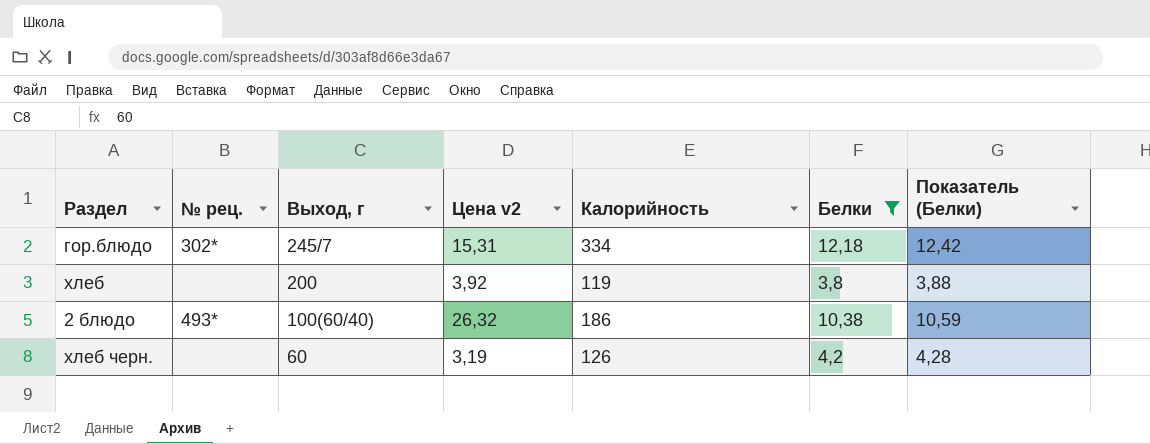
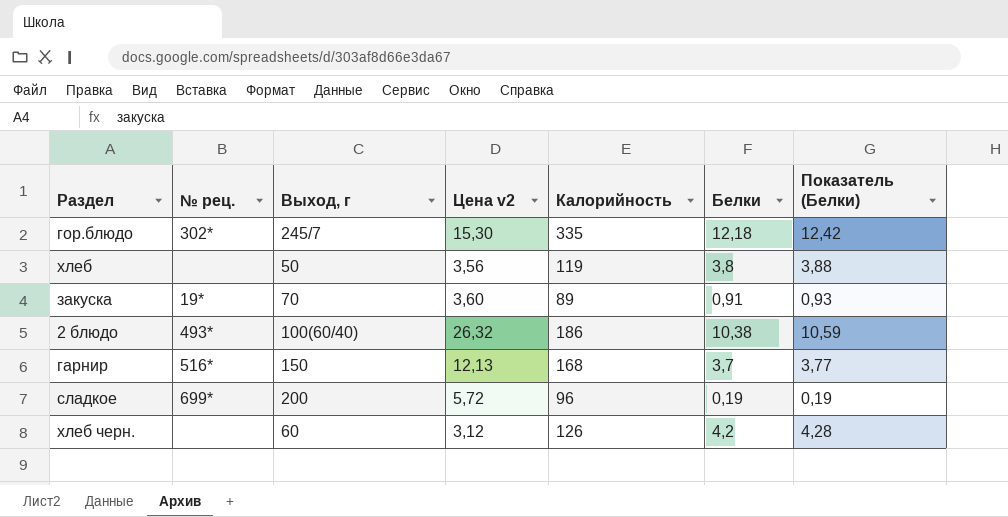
filter: Белки >= 3,8 -> none
гор.блюдо | Цена v2: 15,31 -> 15,30
гор.блюдо | Калорийность: 334 -> 335
хлеб | Выход, г: 200 -> 50
хлеб | Цена v2: 3,92 -> 3,56
хлеб черн. | Цена v2: 3,19 -> 3,12

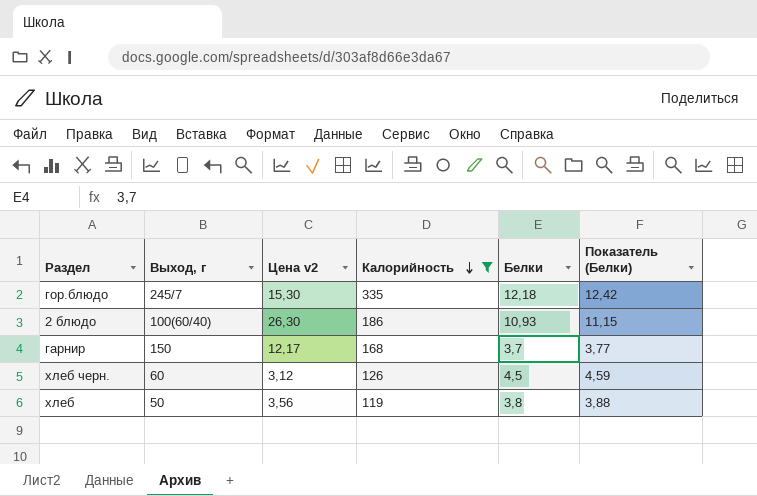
filter: none -> Калорийность >= 119
row order: none -> Калорийность descending
column № рец. | position: 2 -> none
2 блюдо | Цена v2: 26,32 -> 26,30
2 блюдо | Белки: 10,38 -> 10,93
2 блюдо | Показатель (Белки): 10,59 -> 11,15
гарнир | Цена v2: 12,13 -> 12,17
хлеб черн. | Белки: 4,2 -> 4,5
хлеб черн. | Показатель (Белки): 4,28 -> 4,59

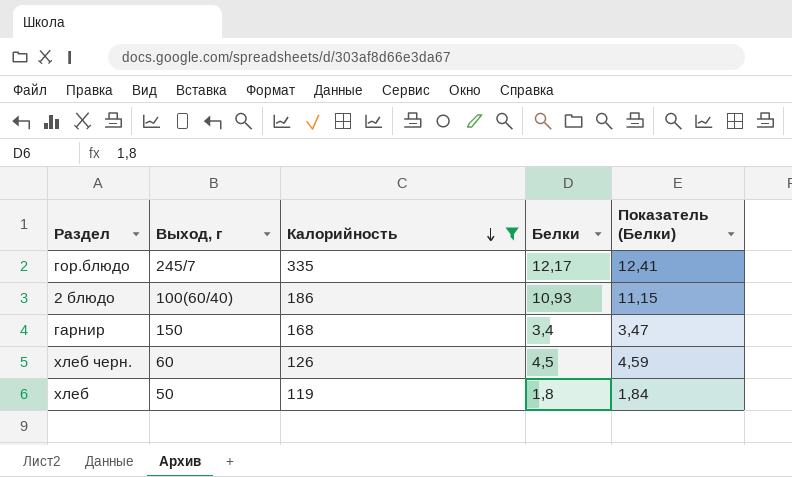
column Цена v2 | position: 3 -> none
гор.блюдо | Белки: 12,18 -> 12,17
гор.блюдо | Показатель (Белки): 12,42 -> 12,41
гарнир | Белки: 3,7 -> 3,4
гарнир | Показатель (Белки): 3,77 -> 3,47
хлеб | Белки: 3,8 -> 1,8
хлеб | Показатель (Белки): 3,88 -> 1,84

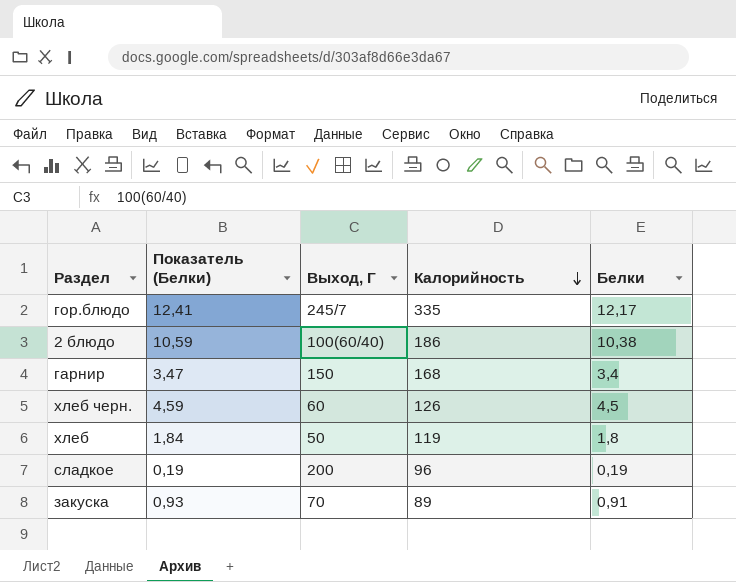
filter: Калорийность >= 119 -> none
column Показатель (Белки) | position: 5 -> 2
column name: Выход, г -> Выход, Г
2 блюдо | Показатель (Белки): 11,15 -> 10,59
2 блюдо | Белки: 10,93 -> 10,38

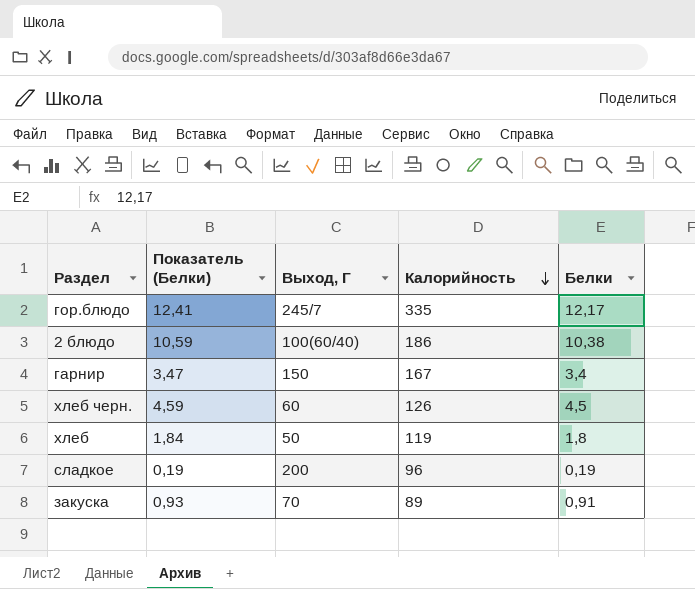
гарнир | Калорийность: 168 -> 167

